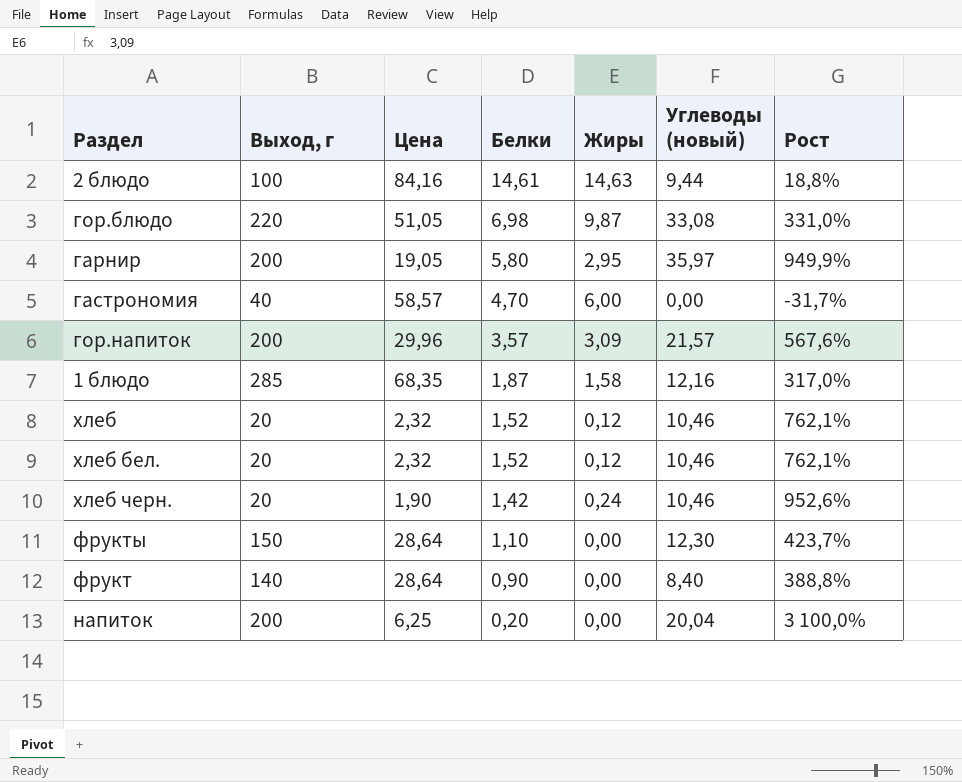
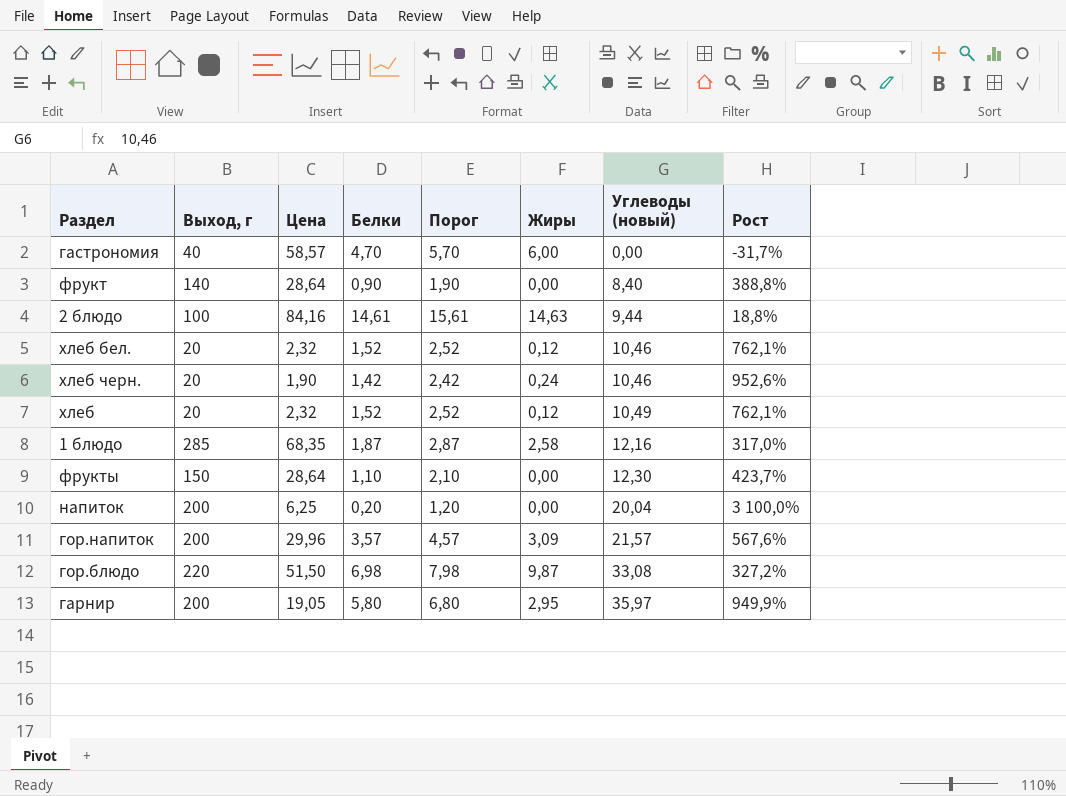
row order: Белки descending -> Углеводы (новый) ascending
column Порог | formula: none -> [Белки] + 1
хлеб | Углеводы (новый): 10,46 -> 10,49
1 блюдо | Жиры: 1,58 -> 2,58
гор.блюдо | Цена: 51,05 -> 51,50
гор.блюдо | Рост: 331,0% -> 327,2%

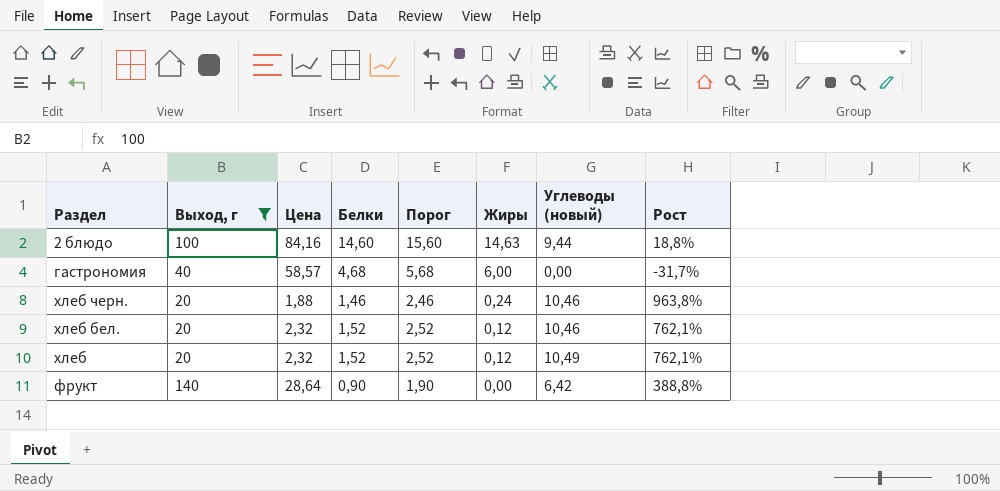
filter: none -> Выход, г <= 140
row order: Углеводы (новый) ascending -> Жиры descending
2 блюдо | Белки: 14,61 -> 14,60
2 блюдо | Порог: 15,61 -> 15,60
гастрономия | Белки: 4,70 -> 4,68
гастрономия | Порог: 5,70 -> 5,68
хлеб черн. | Цена: 1,90 -> 1,88
хлеб черн. | Белки: 1,42 -> 1,46
хлеб черн. | Порог: 2,42 -> 2,46
хлеб черн. | Рост: 952,6% -> 963,8%
фрукт | Углеводы (новый): 8,40 -> 6,42

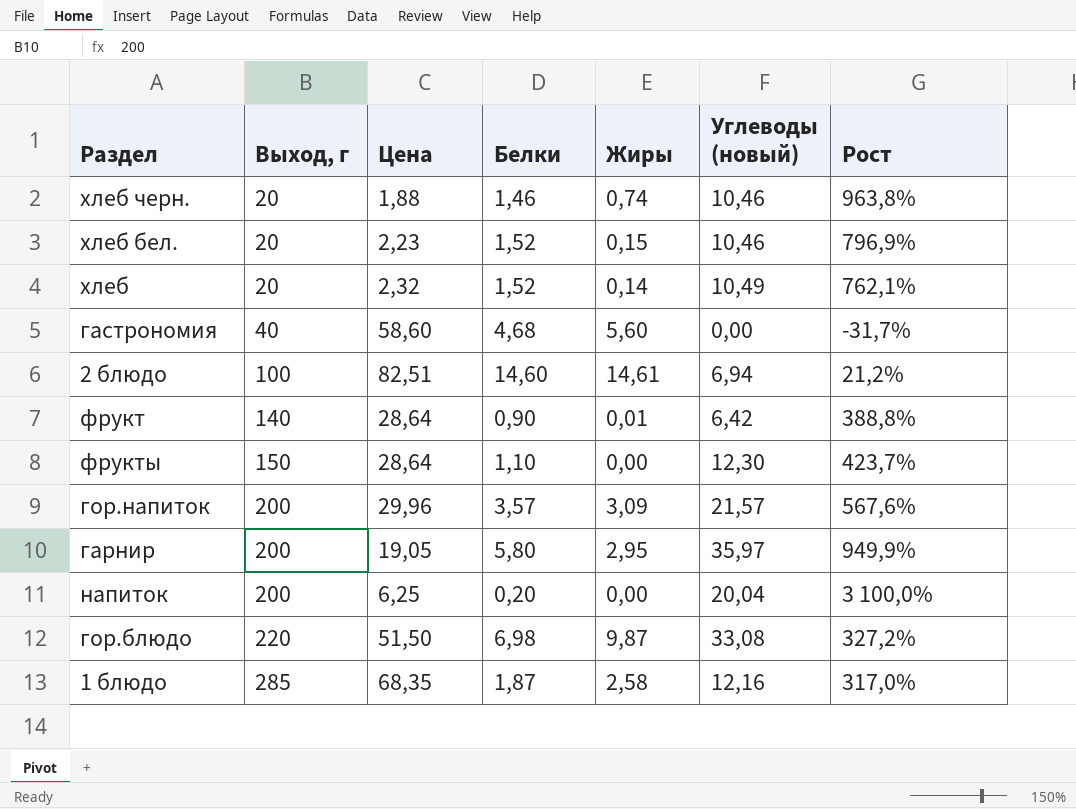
filter: Выход, г <= 140 -> none
row order: Жиры descending -> Выход, г ascending
column Порог | formula: [Белки] + 1 -> none
хлеб черн. | Жиры: 0,24 -> 0,74
хлеб бел. | Цена: 2,32 -> 2,23
хлеб бел. | Жиры: 0,12 -> 0,15
хлеб бел. | Рост: 762,1% -> 796,9%
хлеб | Жиры: 0,12 -> 0,14
гастрономия | Цена: 58,57 -> 58,60
гастрономия | Жиры: 6,00 -> 5,60
2 блюдо | Цена: 84,16 -> 82,51
2 блюдо | Жиры: 14,63 -> 14,61
2 блюдо | Углеводы (новый): 9,44 -> 6,94
2 блюдо | Рост: 18,8% -> 21,2%
фрукт | Жиры: 0,00 -> 0,01

